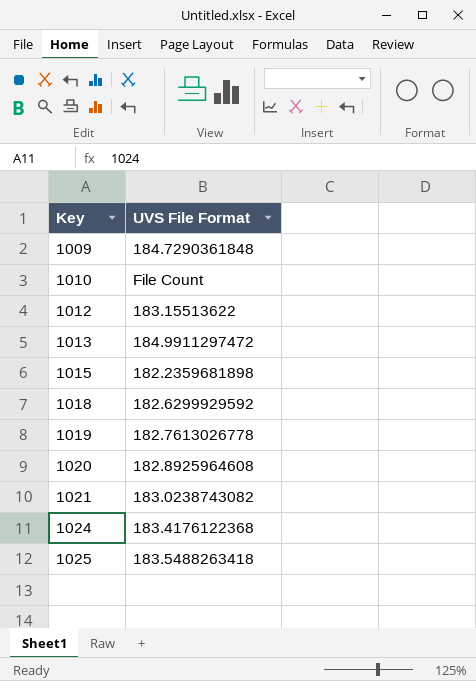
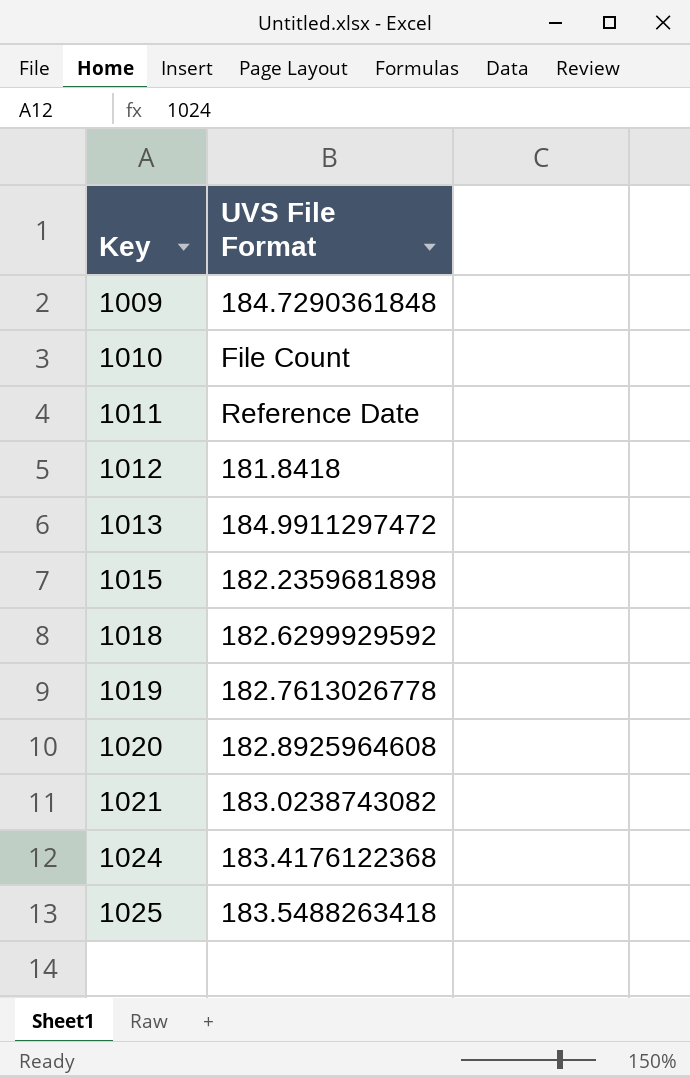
row 1011: none -> Reference Date
1012 | UVS File Format: 183.15513622 -> 181.8418

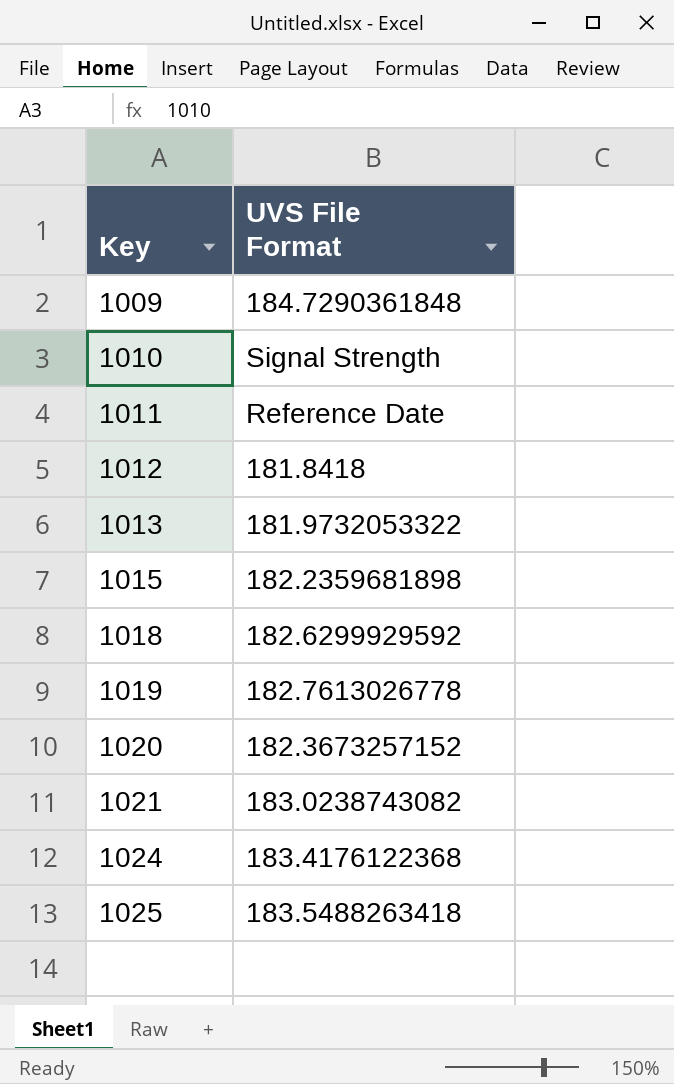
1010 | UVS File Format: File Count -> Signal Strength
1013 | UVS File Format: 184.9911297472 -> 181.9732053322
1020 | UVS File Format: 182.8925964608 -> 182.3673257152

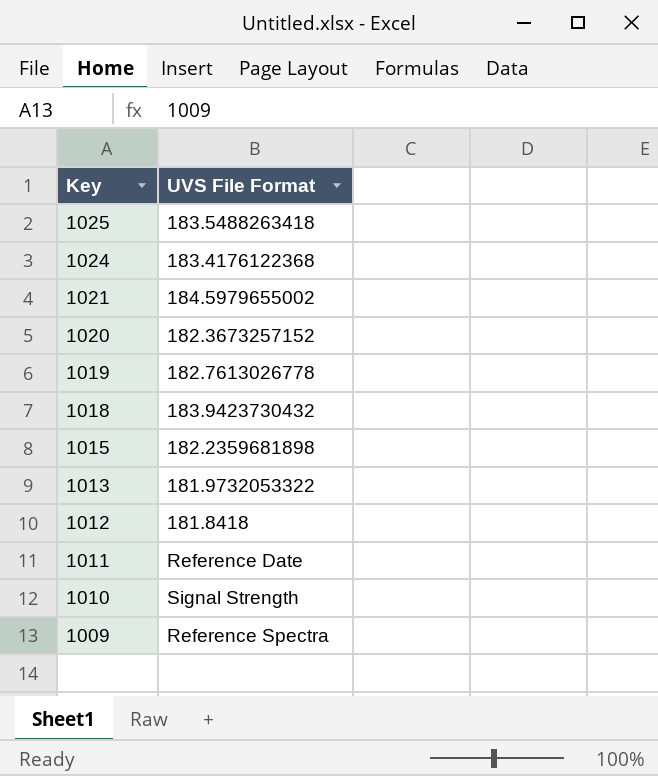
row order: Key ascending -> Key descending
1021 | UVS File Format: 183.0238743082 -> 184.5979655002
1018 | UVS File Format: 182.6299929592 -> 183.9423730432
1009 | UVS File Format: 184.7290361848 -> Reference Spectra

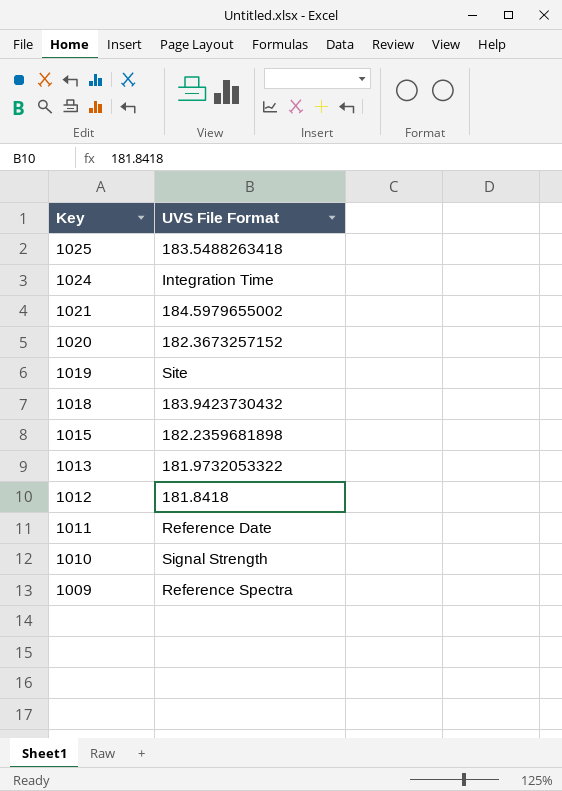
1024 | UVS File Format: 183.4176122368 -> Integration Time
1019 | UVS File Format: 182.7613026778 -> Site

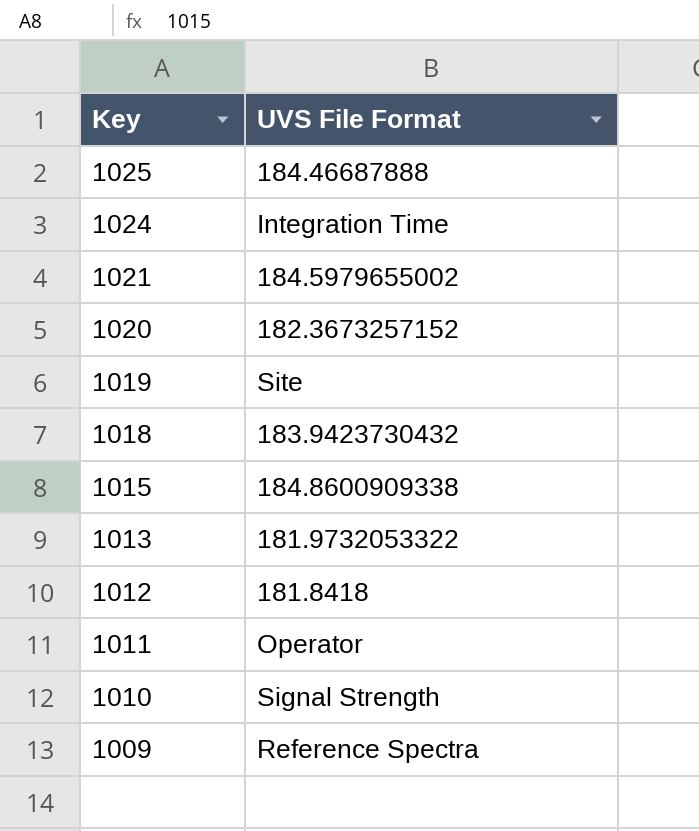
1025 | UVS File Format: 183.5488263418 -> 184.46687888
1015 | UVS File Format: 182.2359681898 -> 184.8600909338
1011 | UVS File Format: Reference Date -> Operator

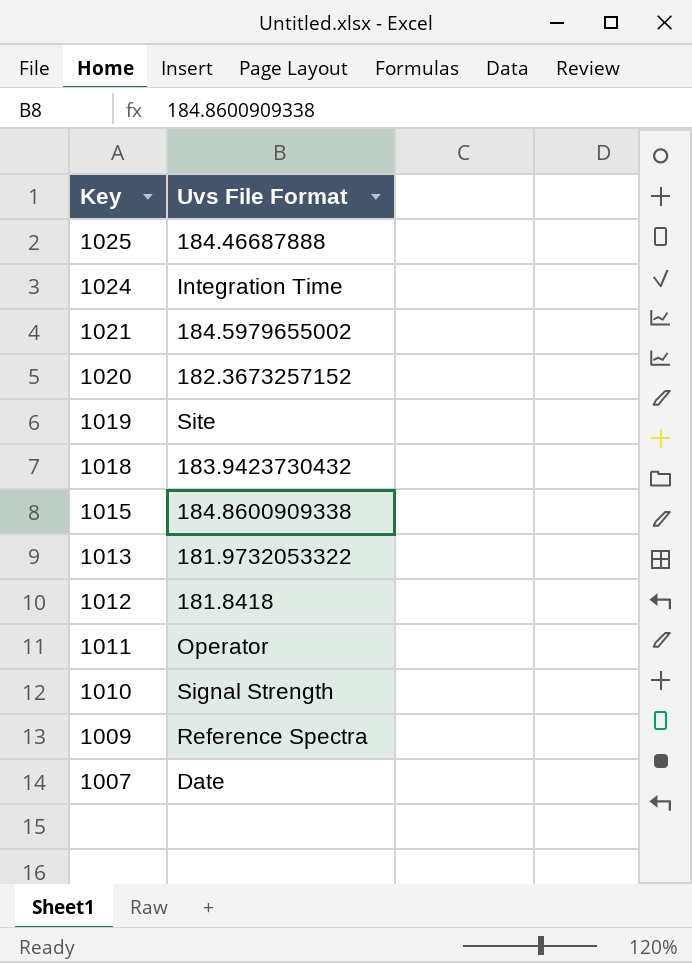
column name: UVS File Format -> Uvs File Format
row 1007: none -> Date

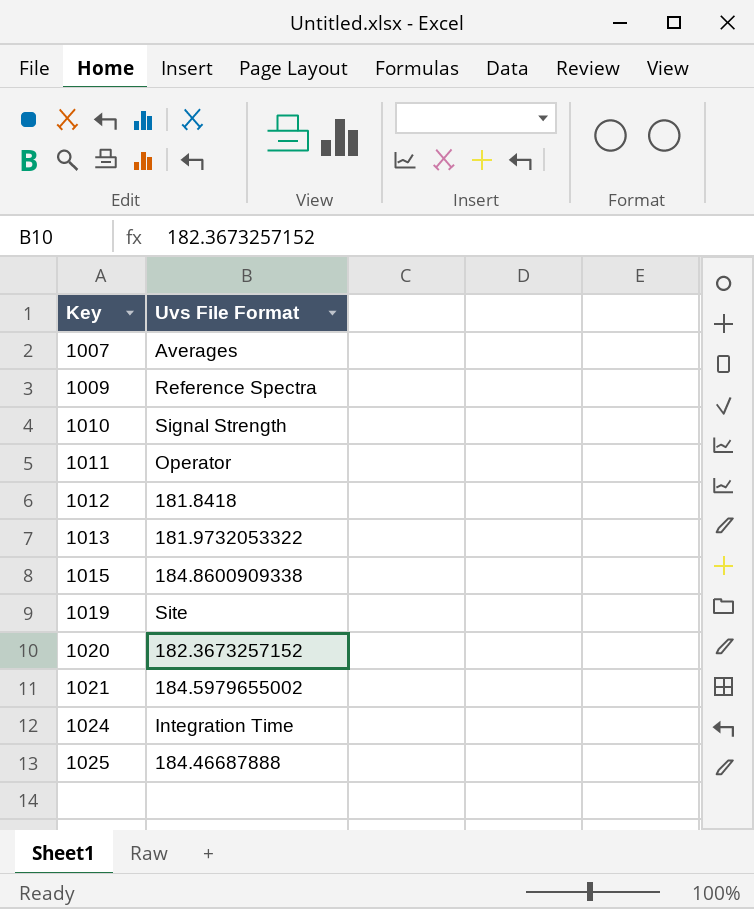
row order: Key descending -> Key ascending
row 1018: 183.9423730432 -> none
1007 | Uvs File Format: Date -> Averages

